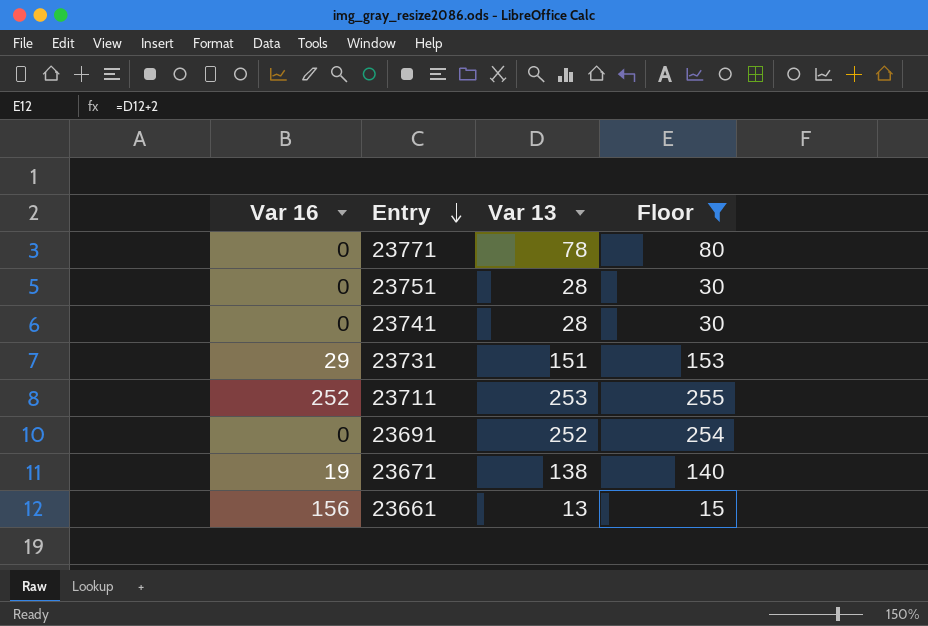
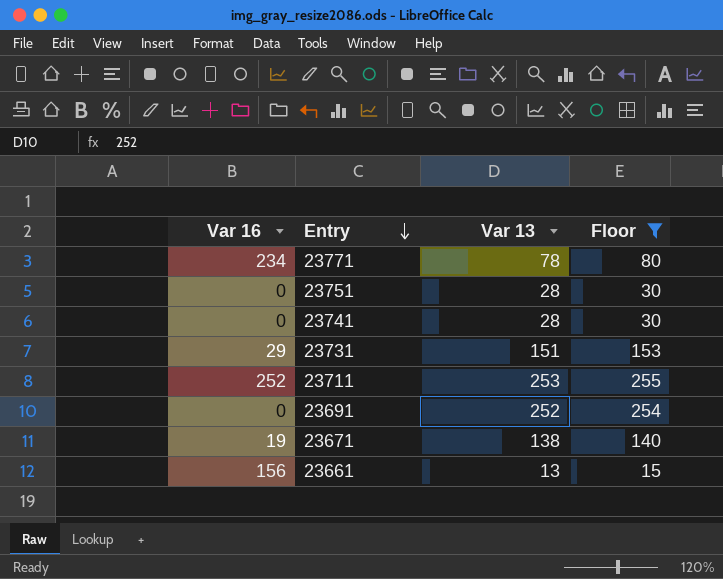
23771 | Var 16: 0 -> 234

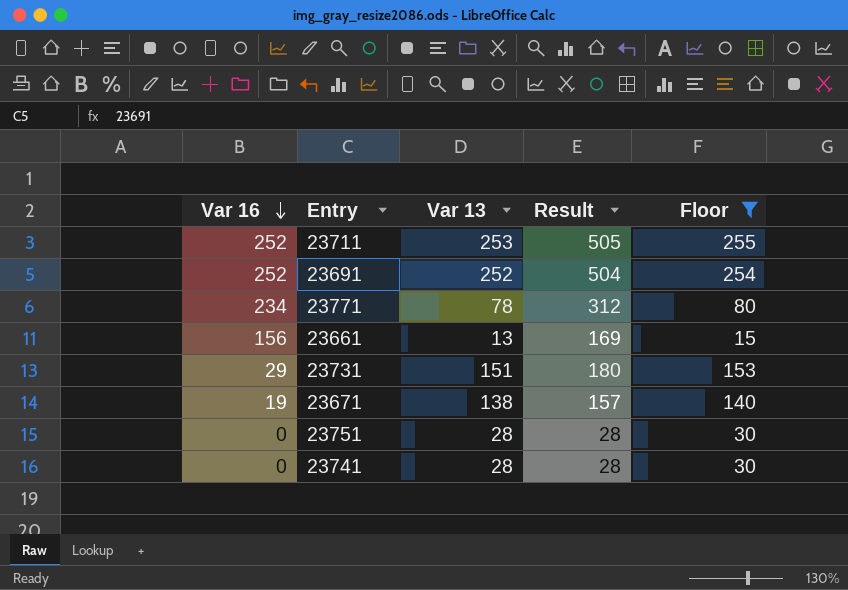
row order: Entry descending -> Var 16 descending
column Result | formula: none -> [Var 16] + [Var 13]
23691 | Var 16: 0 -> 252

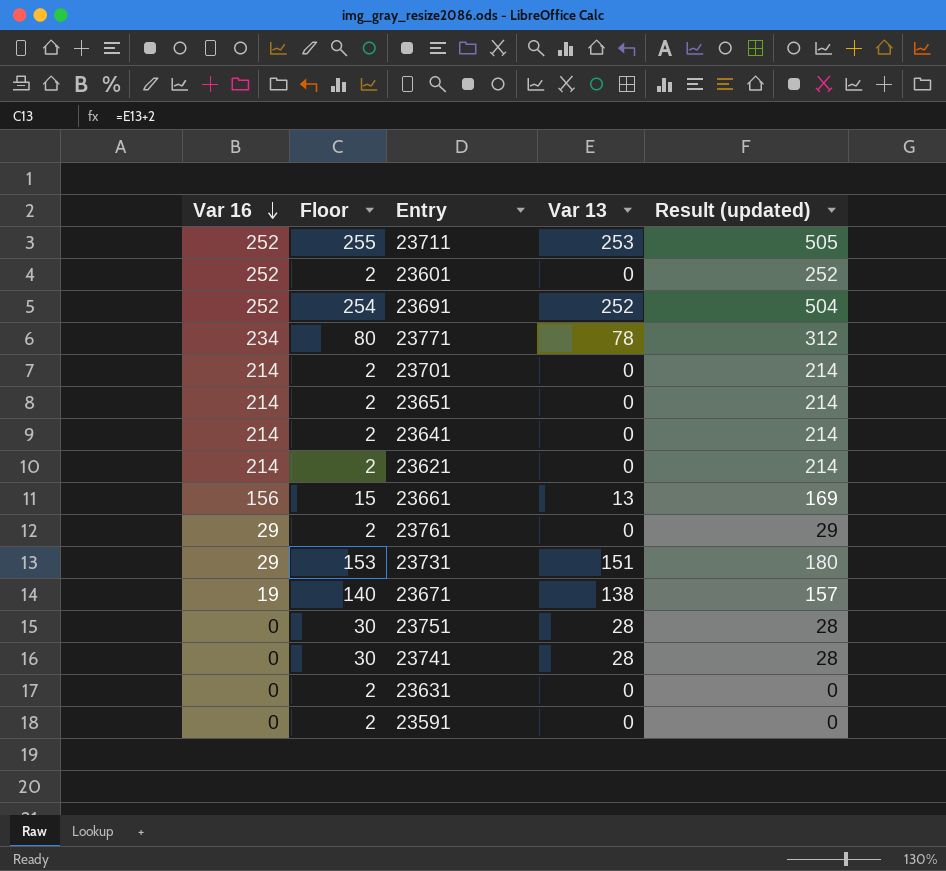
filter: Floor != 2 -> none
column Floor | position: 5 -> 2
column name: Result -> Result (updated)

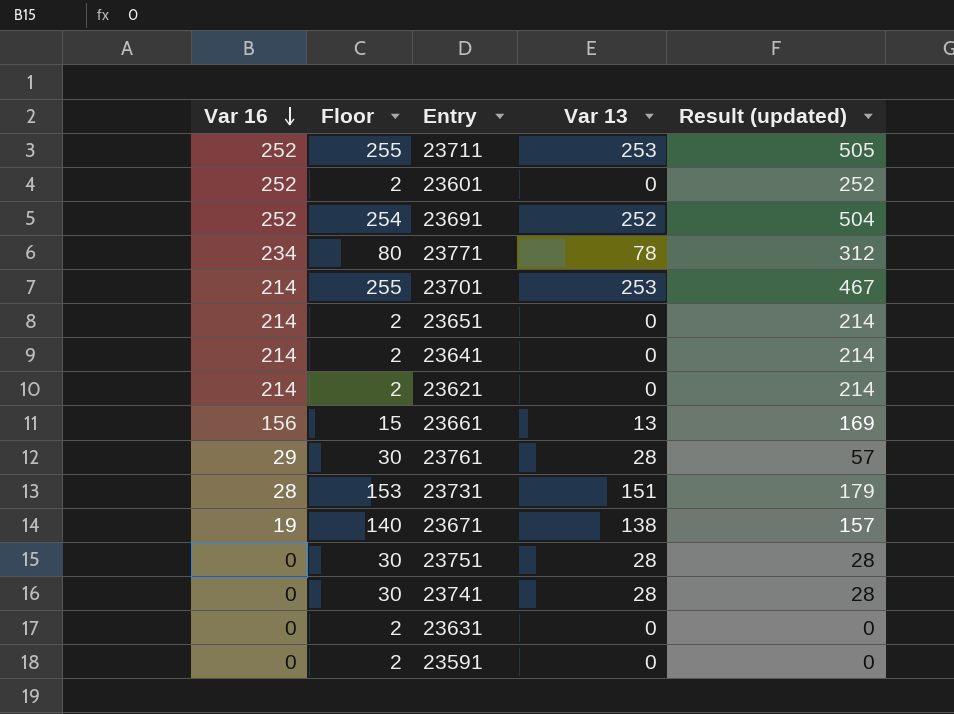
23701 | Floor: 2 -> 255
23701 | Var 13: 0 -> 253
23701 | Result (updated): 214 -> 467
23761 | Floor: 2 -> 30
23761 | Var 13: 0 -> 28
23761 | Result (updated): 29 -> 57
23731 | Var 16: 29 -> 28
23731 | Result (updated): 180 -> 179

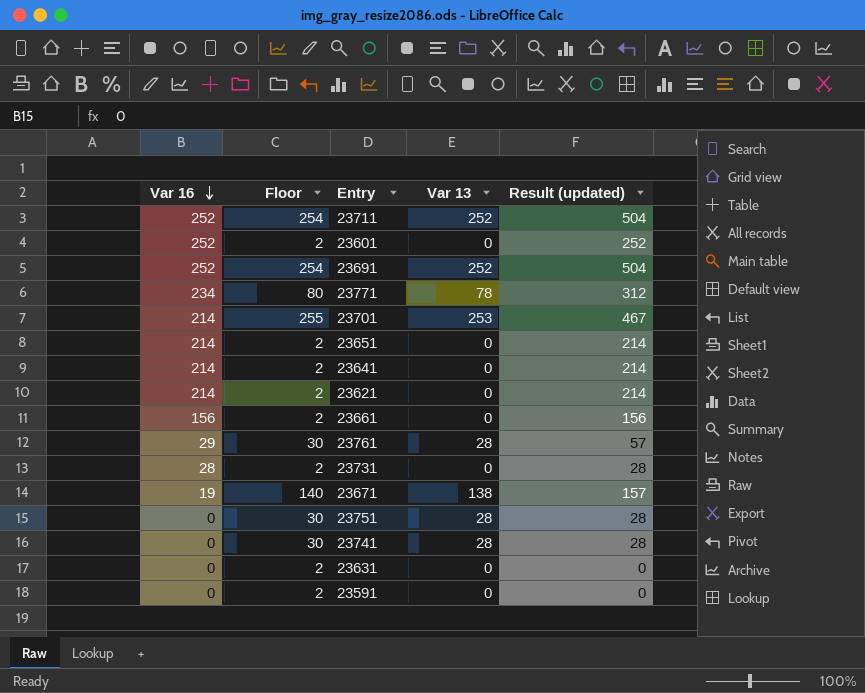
23711 | Floor: 255 -> 254
23711 | Var 13: 253 -> 252
23711 | Result (updated): 505 -> 504
23661 | Floor: 15 -> 2
23661 | Var 13: 13 -> 0
23661 | Result (updated): 169 -> 156
23731 | Floor: 153 -> 2
23731 | Var 13: 151 -> 0
23731 | Result (updated): 179 -> 28

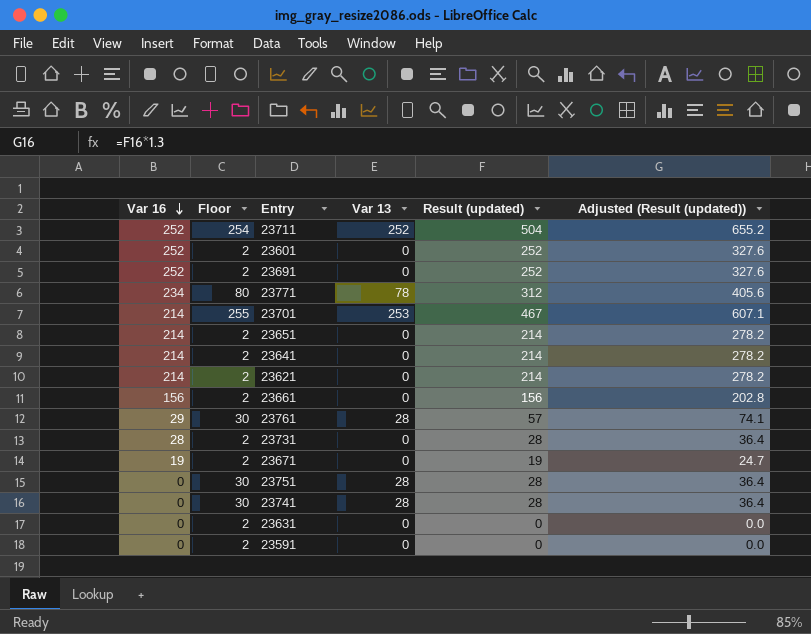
column Adjusted (Result (updated)) | formula: none -> [Result (updated)] * 1.3
23691 | Floor: 254 -> 2
23691 | Var 13: 252 -> 0
23691 | Result (updated): 504 -> 252
23671 | Floor: 140 -> 2
23671 | Var 13: 138 -> 0
23671 | Result (updated): 157 -> 19

